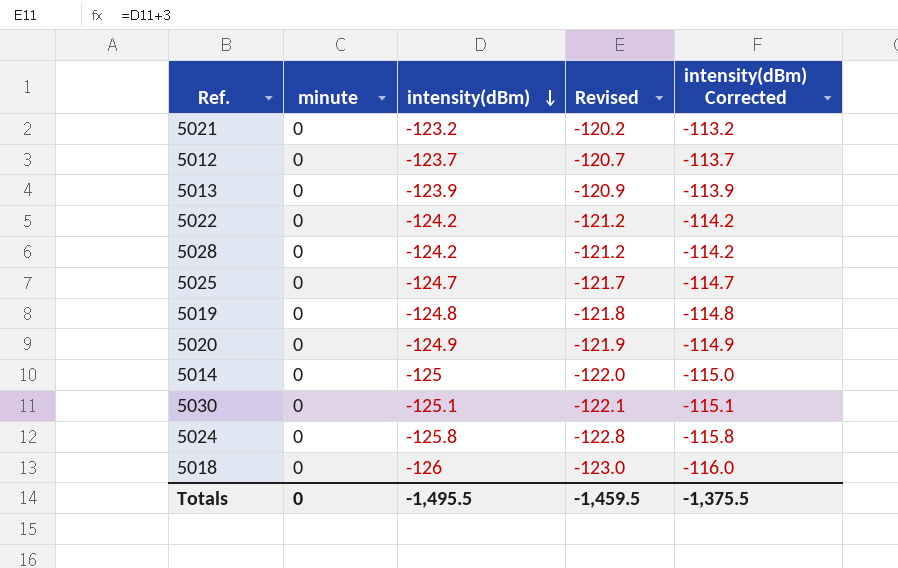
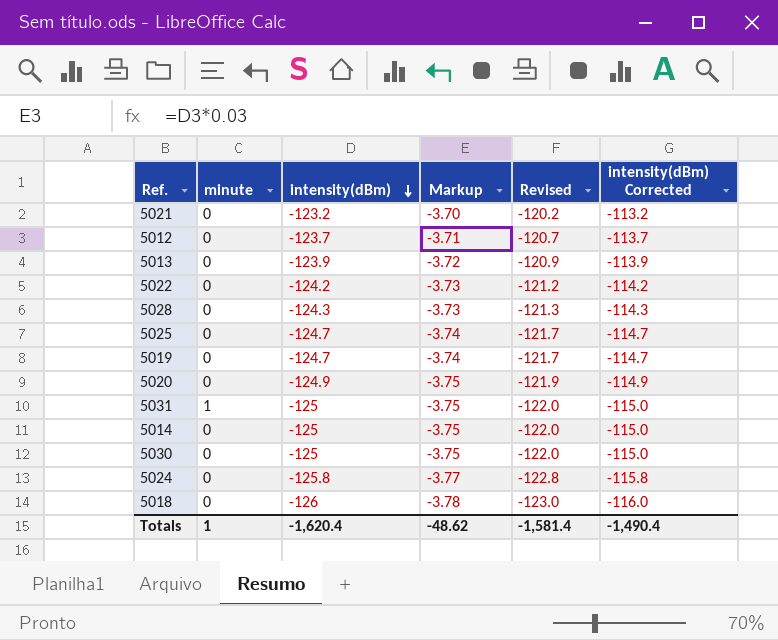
column Markup | formula: none -> [intensity(dBm)] * 0.03
5028 | intensity(dBm): -124.2 -> -124.3
5028 | Revised: -121.2 -> -121.3
5028 | intensity(dBm) Corrected: -114.2 -> -114.3
5019 | intensity(dBm): -124.8 -> -124.7
5019 | Revised: -121.8 -> -121.7
5019 | intensity(dBm) Corrected: -114.8 -> -114.7
row 5031: none -> 1 | -125 | -3.75 | -122.0 | -115.0
5030 | intensity(dBm): -125.1 -> -125
5030 | Revised: -122.1 -> -122.0
5030 | intensity(dBm) Corrected: -115.1 -> -115.0
Totals | minute: 0 -> 1
Totals | intensity(dBm): -1,495.5 -> -1,620.4
Totals | Revised: -1,459.5 -> -1,581.4
Totals | intensity(dBm) Corrected: -1,375.5 -> -1,490.4

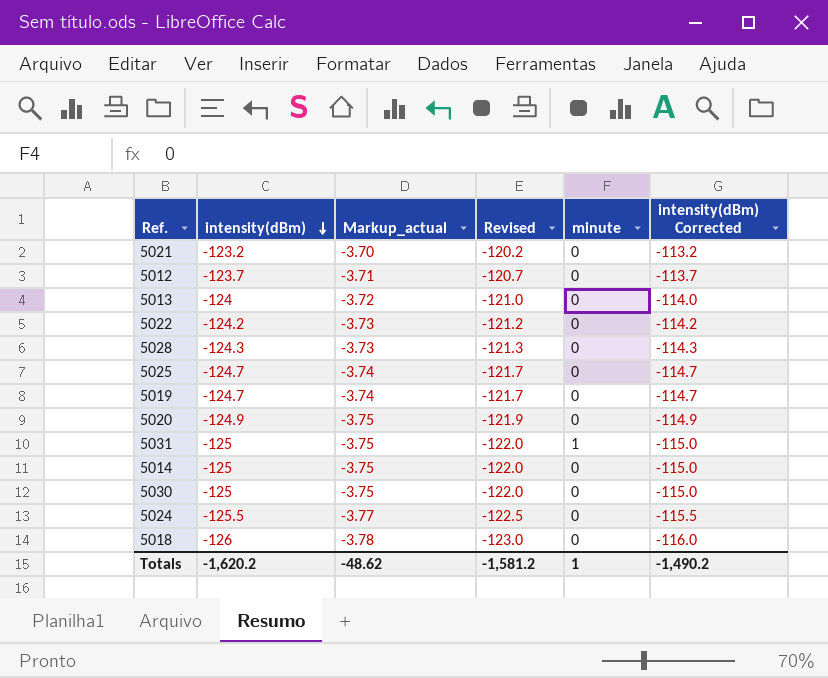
column name: Markup -> Markup_actual
column minute | position: 2 -> 5
5013 | intensity(dBm): -123.9 -> -124
5013 | Revised: -120.9 -> -121.0
5013 | intensity(dBm) Corrected: -113.9 -> -114.0
5024 | intensity(dBm): -125.8 -> -125.5
5024 | Revised: -122.8 -> -122.5
5024 | intensity(dBm) Corrected: -115.8 -> -115.5
Totals | intensity(dBm): -1,620.4 -> -1,620.2
Totals | Revised: -1,581.4 -> -1,581.2
Totals | intensity(dBm) Corrected: -1,490.4 -> -1,490.2

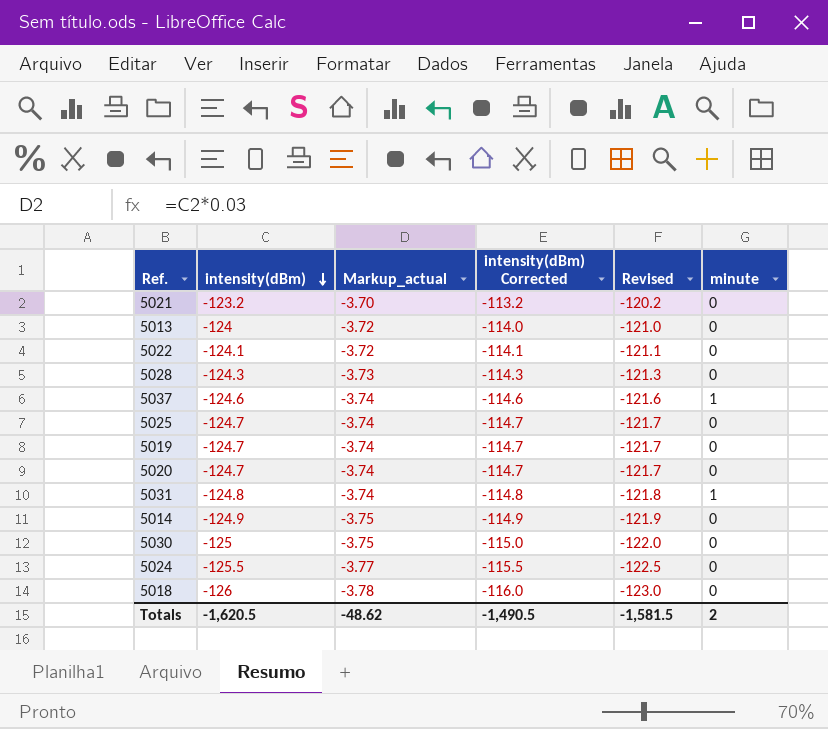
column intensity(dBm) Corrected | position: 6 -> 4
row 5012: -123.7 | -3.71 | -120.7 | 0 | -113.7 -> none
5022 | intensity(dBm): -124.2 -> -124.1
5022 | Markup_actual: -3.73 -> -3.72
5022 | intensity(dBm) Corrected: -114.2 -> -114.1
5022 | Revised: -121.2 -> -121.1
row 5037: none -> -124.6 | -3.74 | -114.6 | -121.6 | 1
5020 | intensity(dBm): -124.9 -> -124.7
5020 | Markup_actual: -3.75 -> -3.74
5020 | intensity(dBm) Corrected: -114.9 -> -114.7
5020 | Revised: -121.9 -> -121.7
5031 | intensity(dBm): -125 -> -124.8
5031 | Markup_actual: -3.75 -> -3.74
5031 | intensity(dBm) Corrected: -115.0 -> -114.8
5031 | Revised: -122.0 -> -121.8
5014 | intensity(dBm): -125 -> -124.9
5014 | intensity(dBm) Corrected: -115.0 -> -114.9
5014 | Revised: -122.0 -> -121.9
Totals | intensity(dBm): -1,620.2 -> -1,620.5
Totals | intensity(dBm) Corrected: -1,490.2 -> -1,490.5
Totals | Revised: -1,581.2 -> -1,581.5
Totals | minute: 1 -> 2

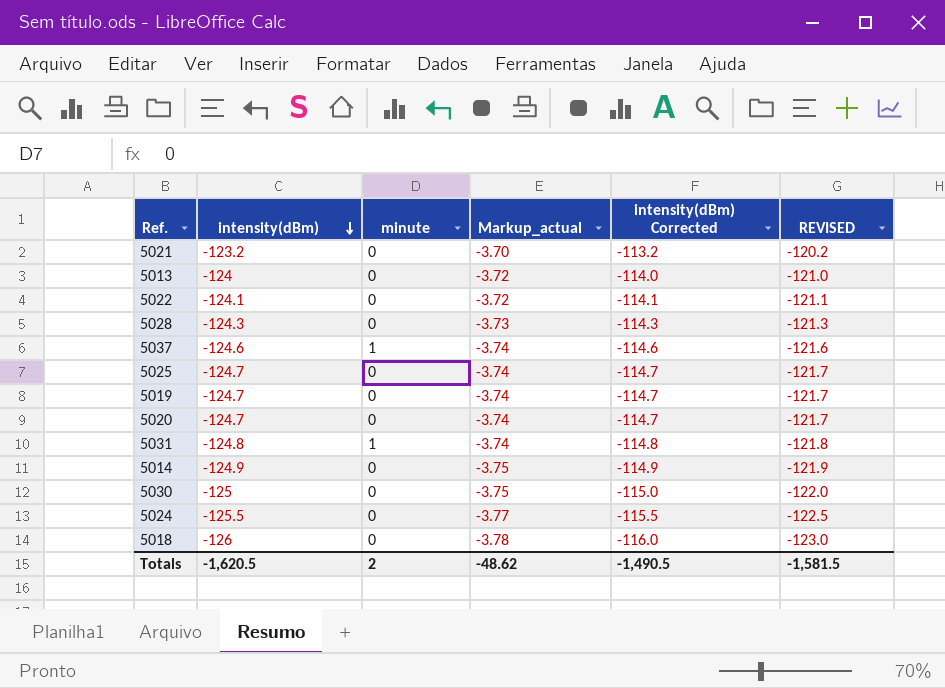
column minute | position: 6 -> 3
column name: Revised -> REVISED

